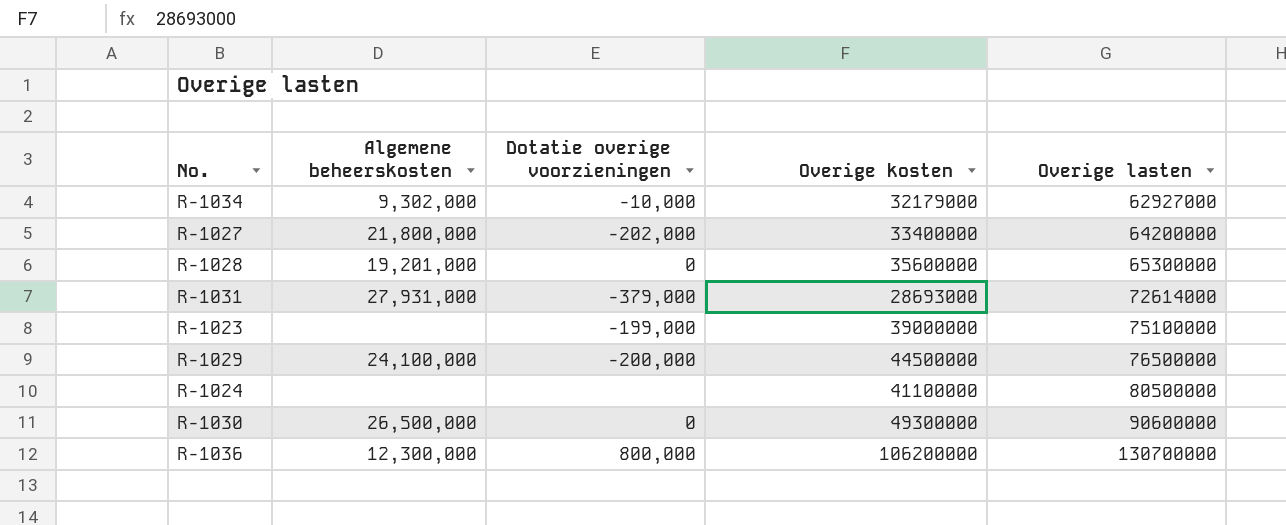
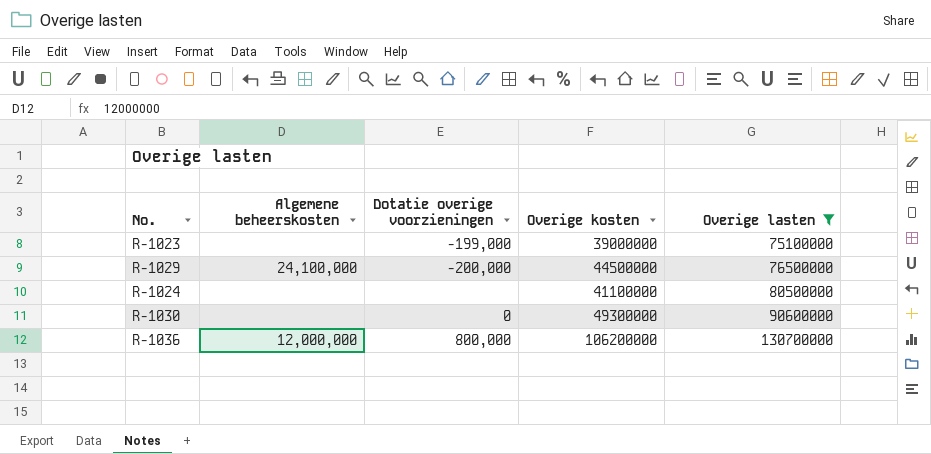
filter: none -> Overige lasten >= 75100000
R-1030 | Algemene beheerskosten: 26,500,000 -> none
R-1036 | Algemene beheerskosten: 12,300,000 -> 12,000,000

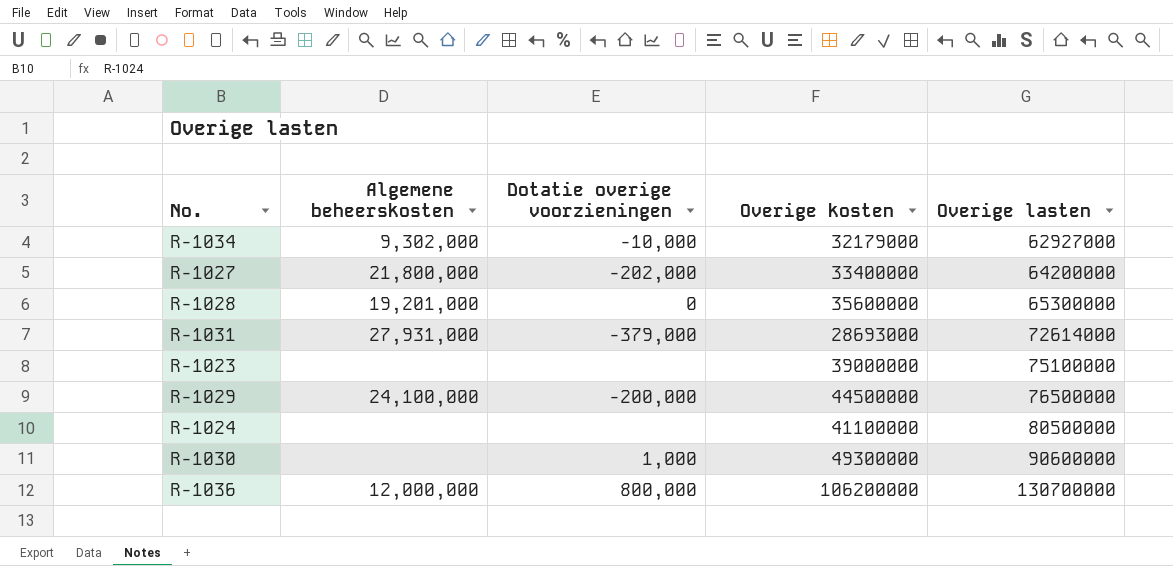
filter: Overige lasten >= 75100000 -> none
R-1023 | Dotatie overige voorzieningen: -199,000 -> none
R-1030 | Dotatie overige voorzieningen: 0 -> 1,000

